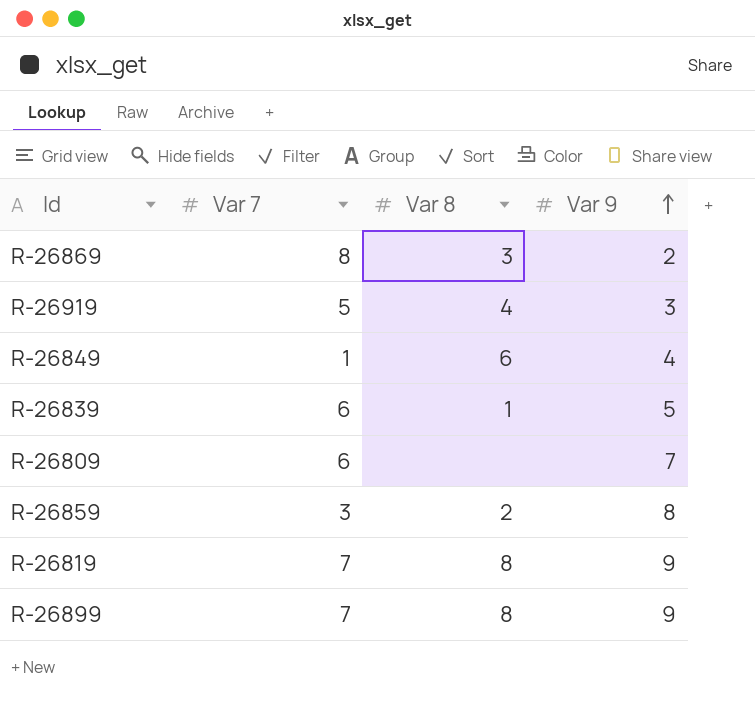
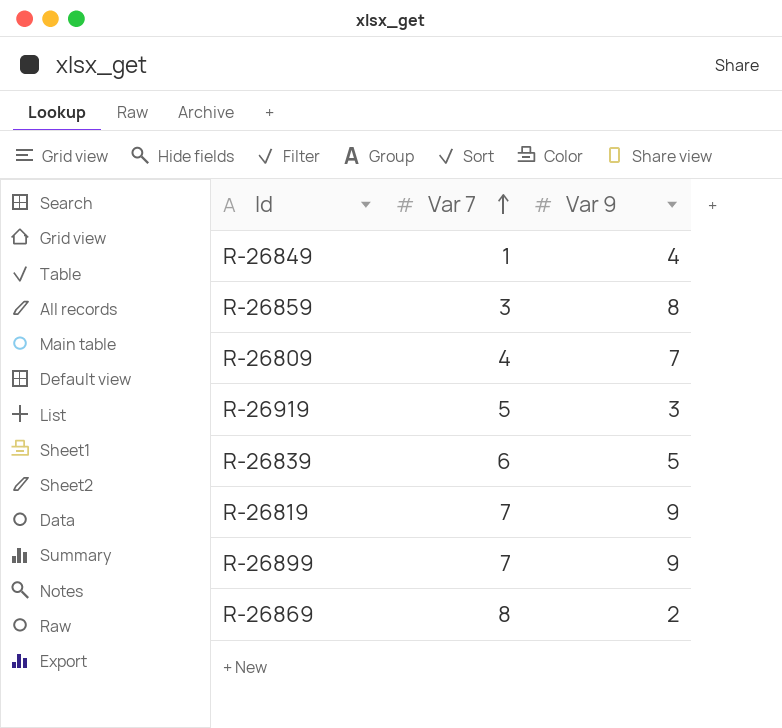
row order: Var 9 ascending -> Var 7 ascending
column Var 8 | position: 3 -> none
R-26809 | Var 7: 6 -> 4

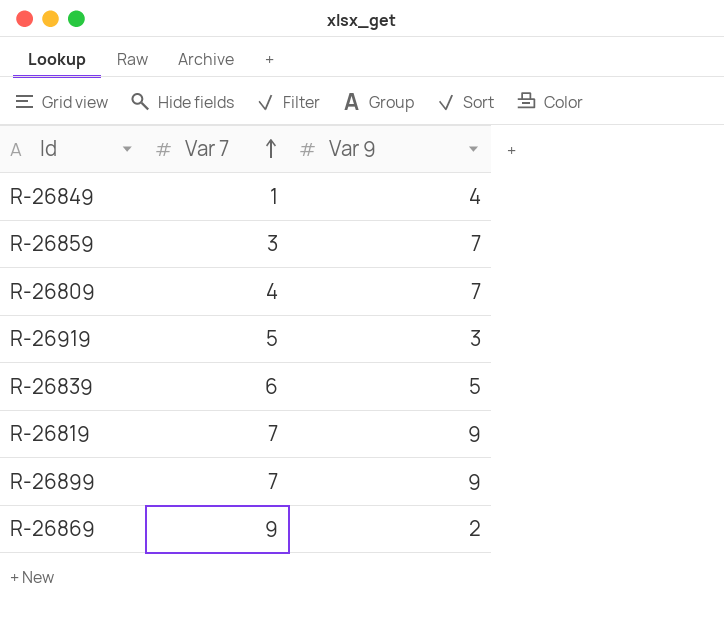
R-26859 | Var 9: 8 -> 7
R-26869 | Var 7: 8 -> 9

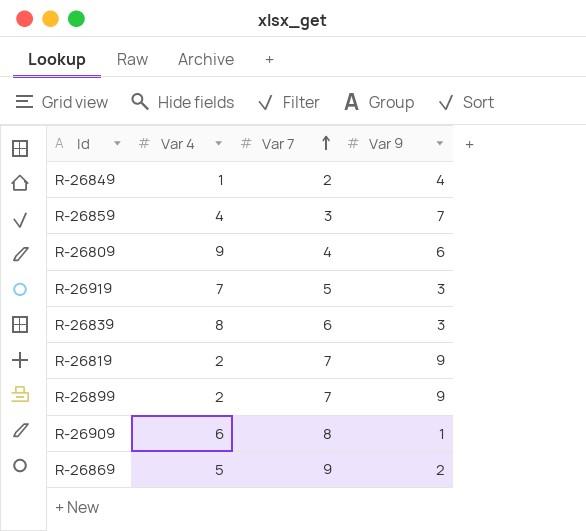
column Var 4 | position: none -> 2
R-26849 | Var 7: 1 -> 2
R-26809 | Var 9: 7 -> 6
R-26839 | Var 9: 5 -> 3
row R-26909: none -> 6 | 8 | 1

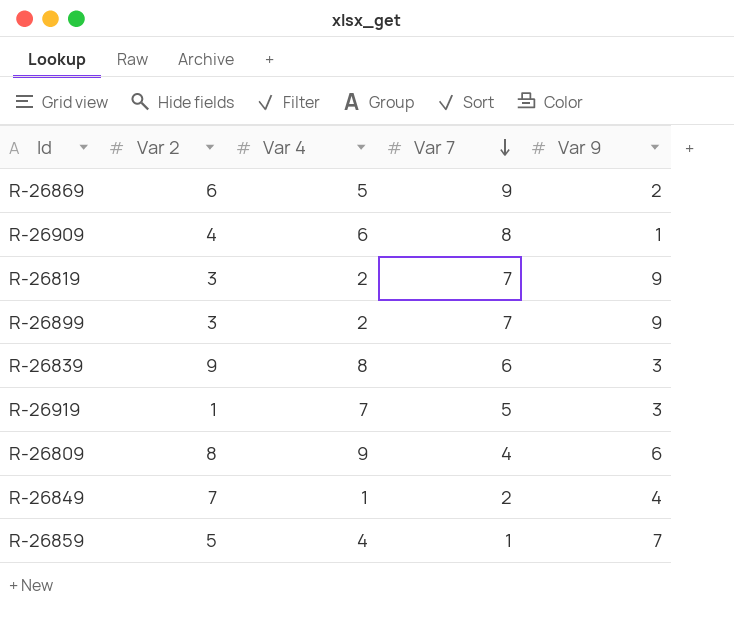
row order: Var 7 ascending -> Var 7 descending
column Var 2 | position: none -> 2
R-26859 | Var 7: 3 -> 1

